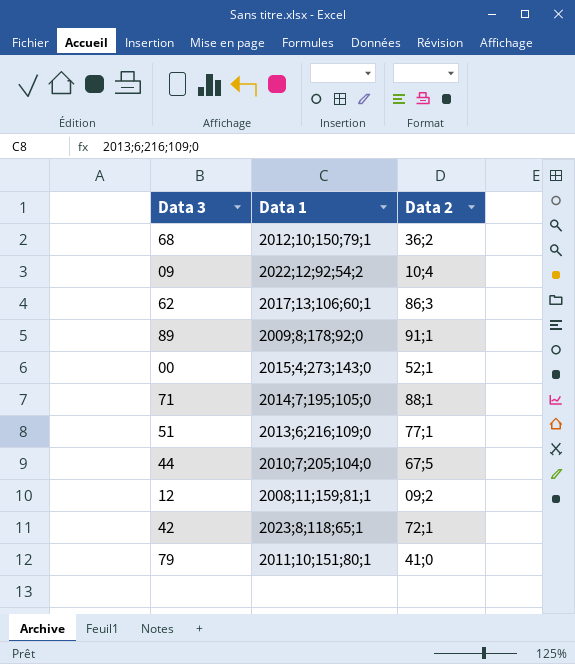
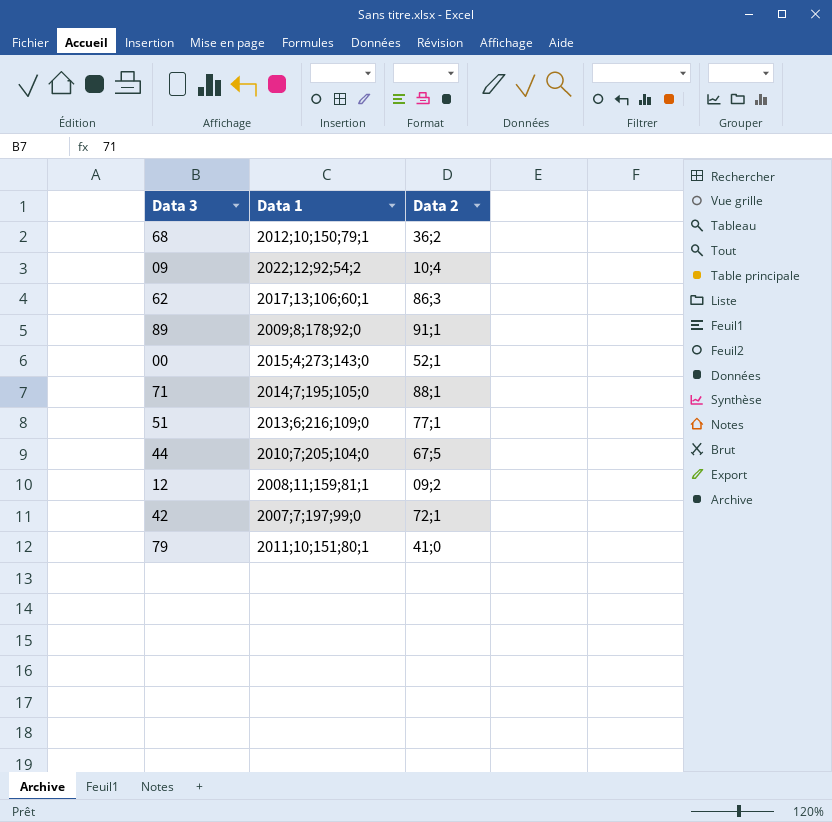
42 | Data 1: 2023;8;118;65;1 -> 2007;7;197;99;0

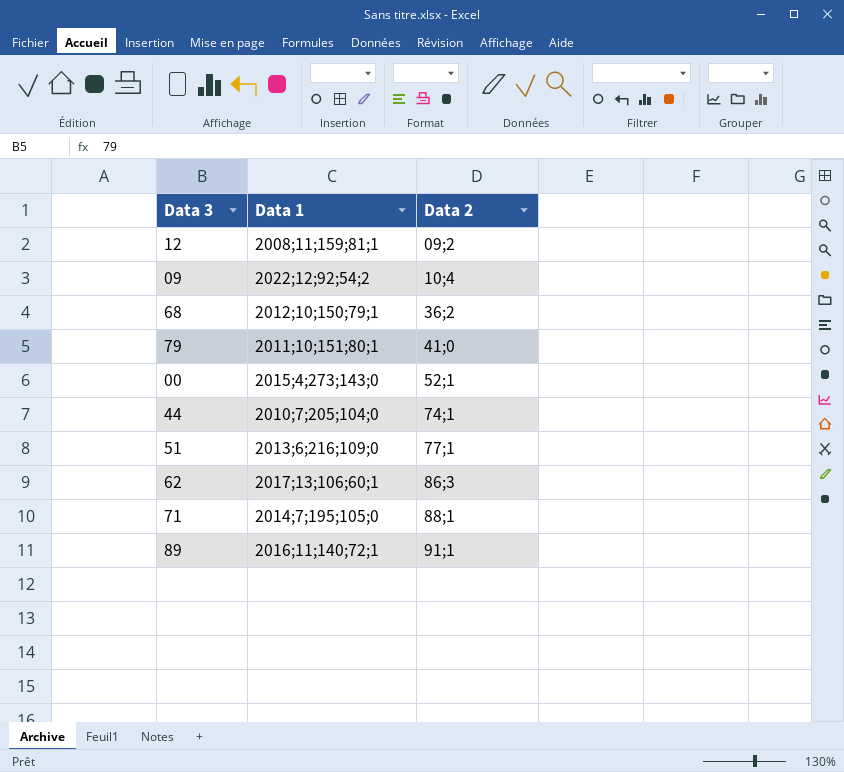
row order: none -> Data 2 ascending
row 42: 2007;7;197;99;0 | 72;1 -> none
44 | Data 2: 67;5 -> 74;1
89 | Data 1: 2009;8;178;92;0 -> 2016;11;140;72;1

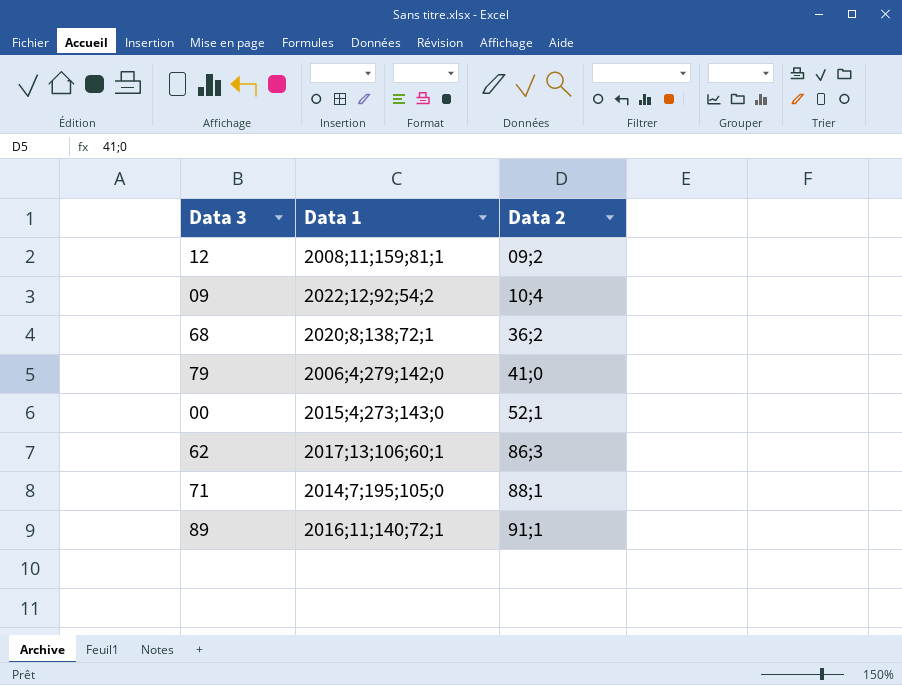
row 44: 2010;7;205;104;0 | 74;1 -> none
row 51: 2013;6;216;109;0 | 77;1 -> none
68 | Data 1: 2012;10;150;79;1 -> 2020;8;138;72;1
79 | Data 1: 2011;10;151;80;1 -> 2006;4;279;142;0

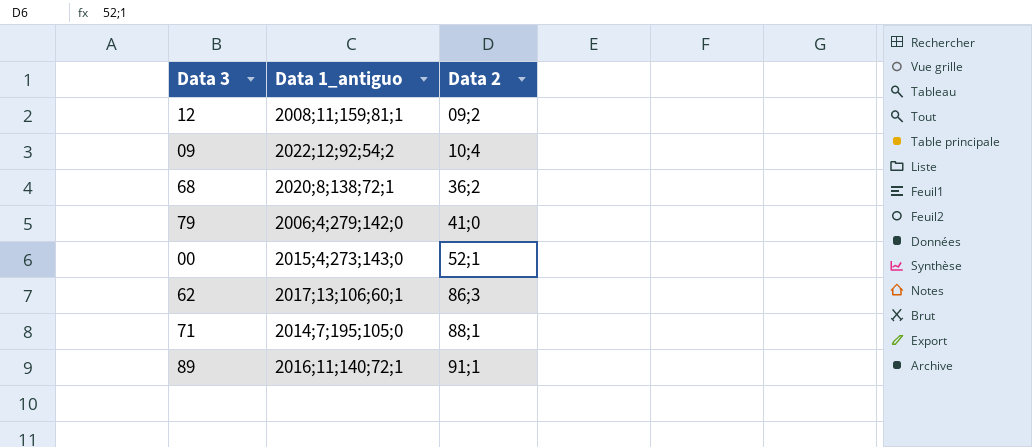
column name: Data 1 -> Data 1_antiguo

